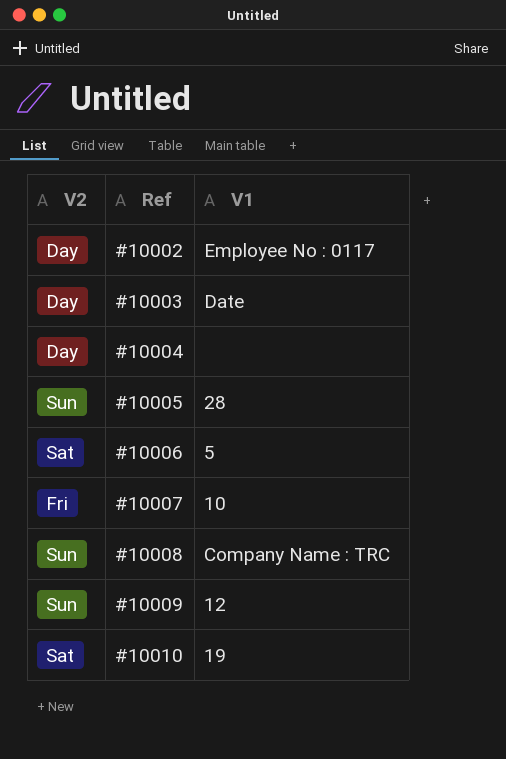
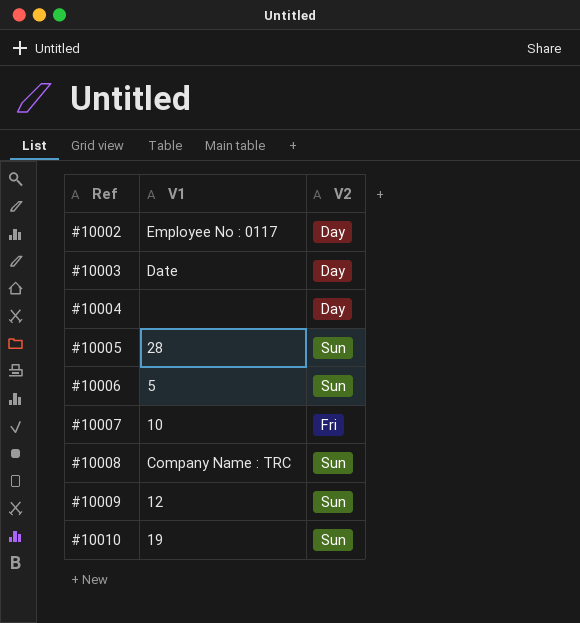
column V2 | position: 1 -> 3
#10006 | V2: Sat -> Sun
#10010 | V2: Sat -> Sun

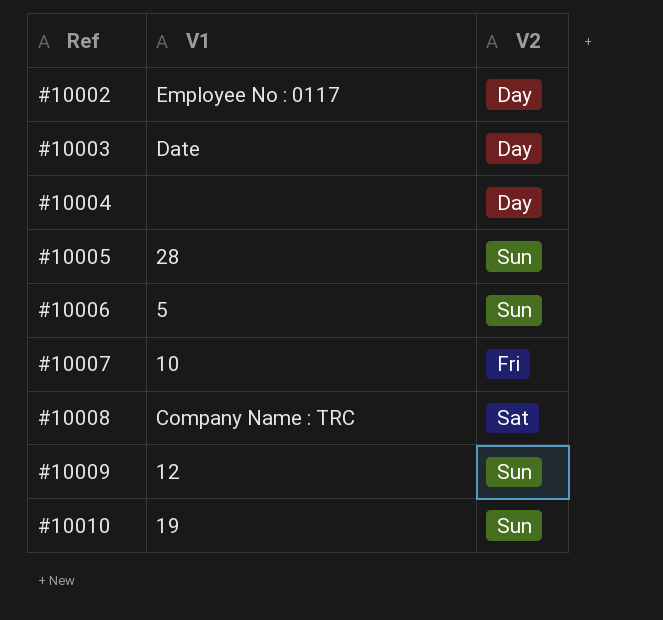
#10008 | V2: Sun -> Sat

